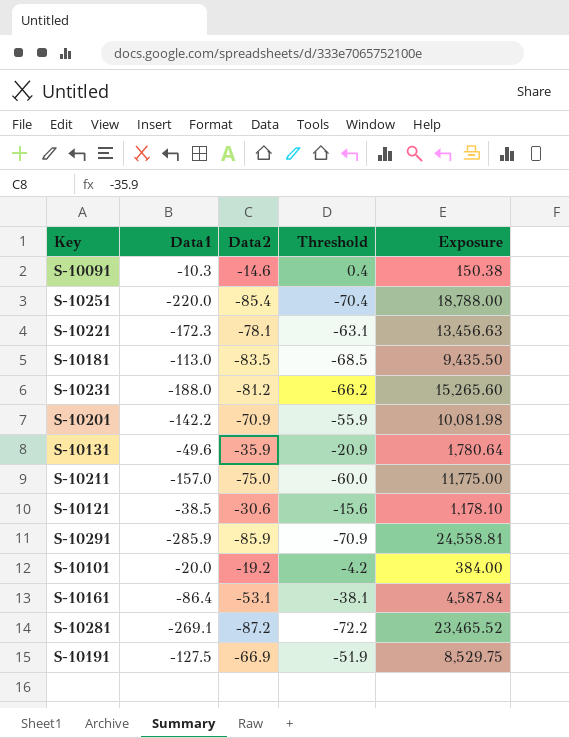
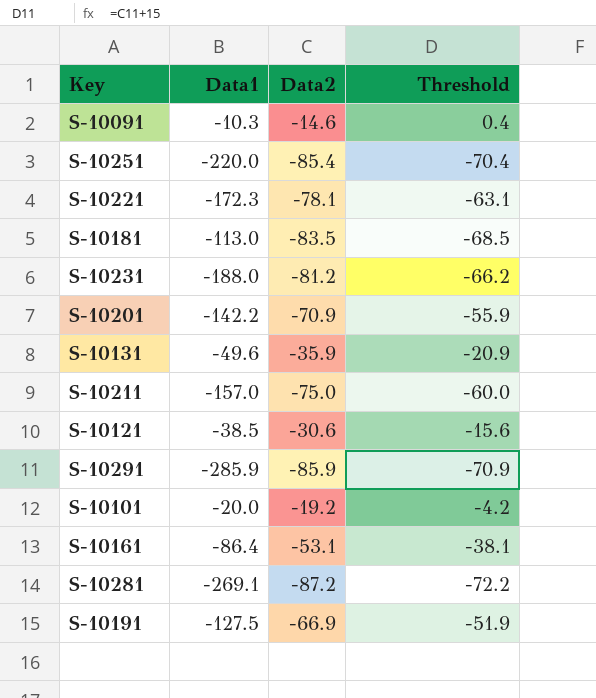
column Exposure | formula: [Data1] * [Data2] -> none

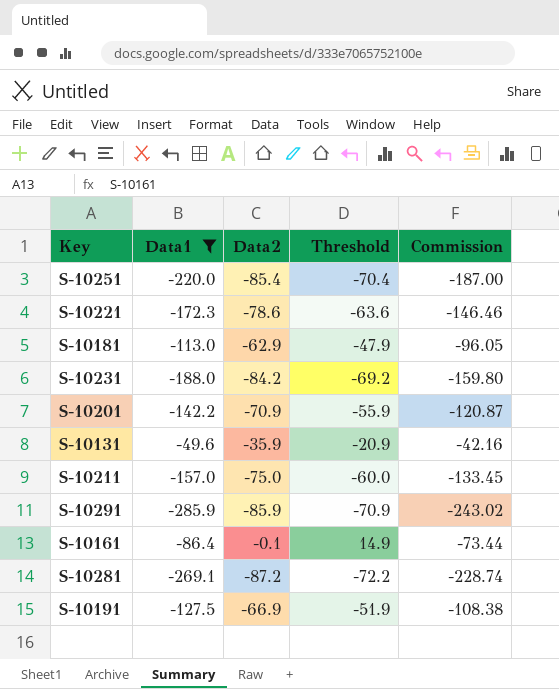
filter: none -> Data1 <= -49.6
column Commission | formula: none -> [Data1] * 0.85
S-10221 | Data2: -78.1 -> -78.6
S-10221 | Threshold: -63.1 -> -63.6
S-10181 | Data2: -83.5 -> -62.9
S-10181 | Threshold: -68.5 -> -47.9
S-10231 | Data2: -81.2 -> -84.2
S-10231 | Threshold: -66.2 -> -69.2
S-10161 | Data2: -53.1 -> -0.1
S-10161 | Threshold: -38.1 -> 14.9

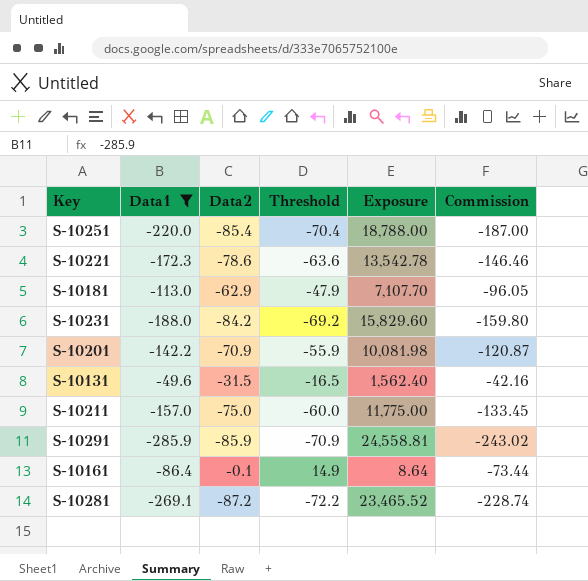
column Exposure | formula: none -> [Data1] * [Data2]
row S-10191: -127.5 | -66.9 | -51.9 | -108.38 -> none
S-10131 | Data2: -35.9 -> -31.5
S-10131 | Threshold: -20.9 -> -16.5

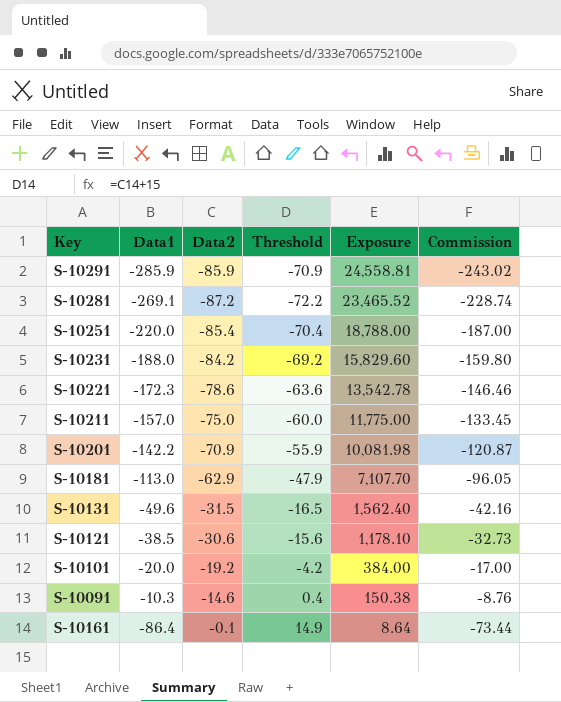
filter: Data1 <= -49.6 -> none
row order: none -> Exposure descending

